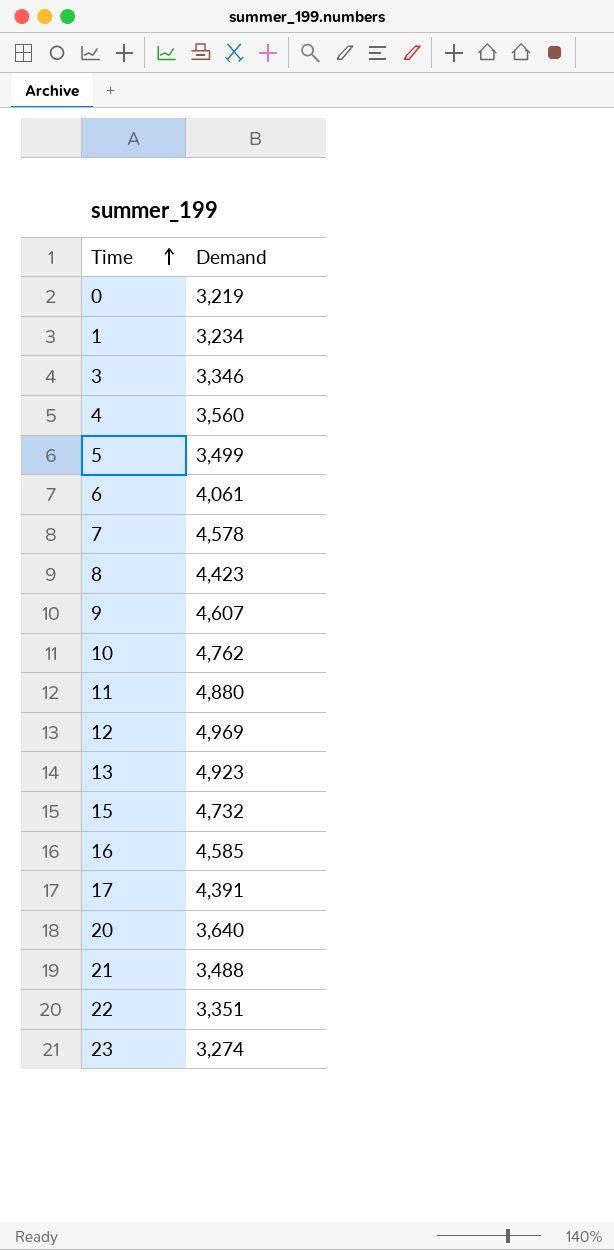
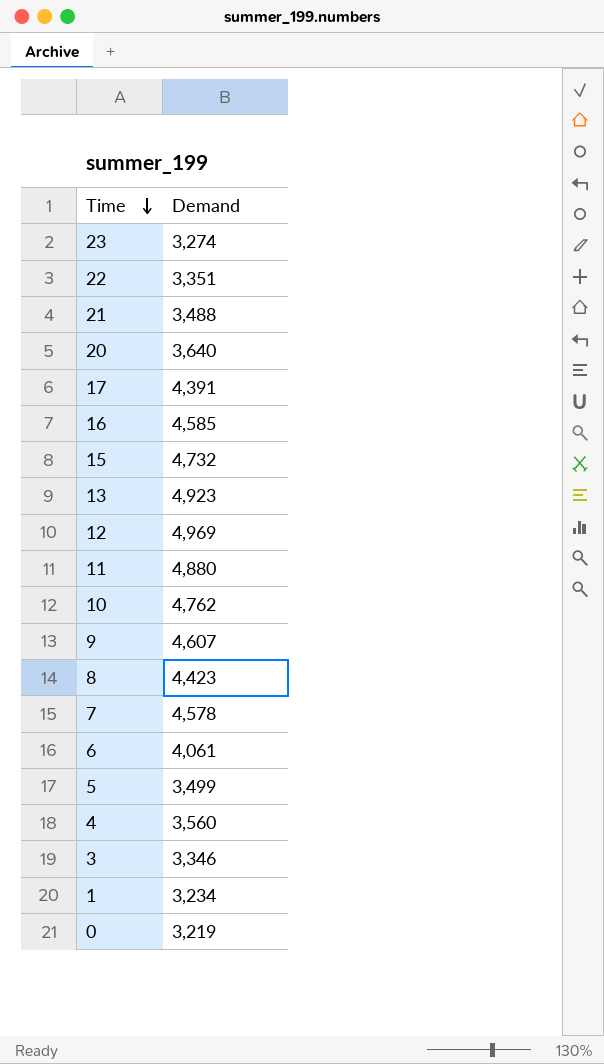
row order: Time ascending -> Time descending

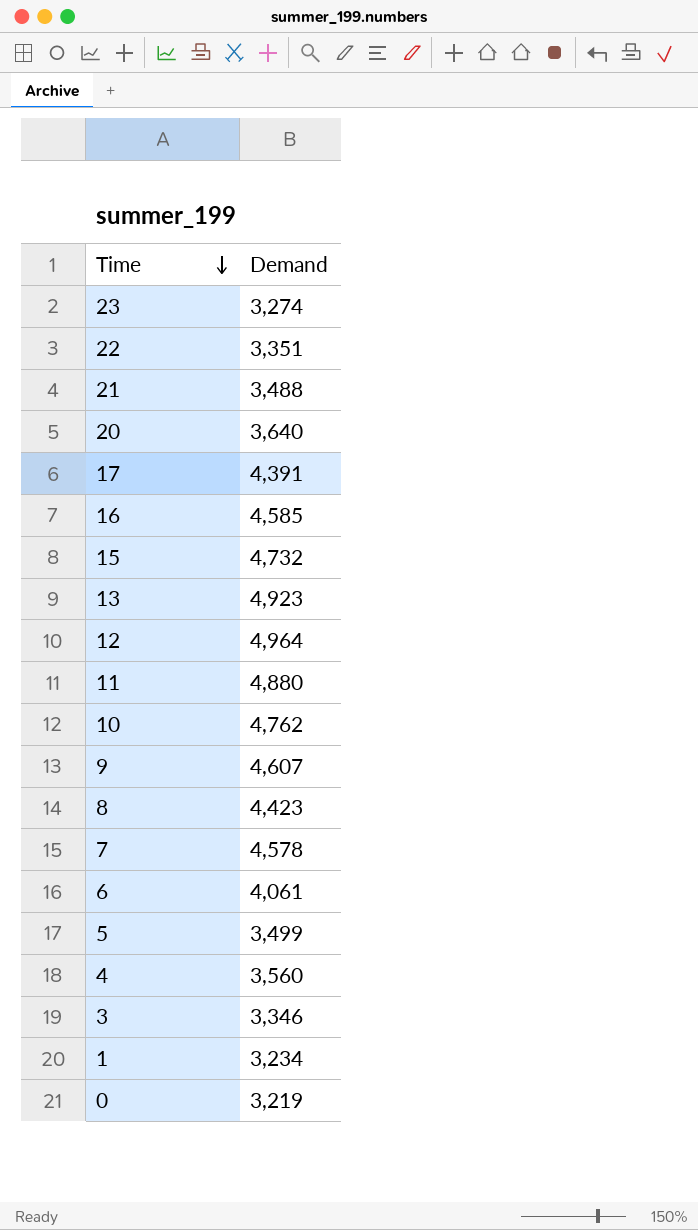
12 | Demand: 4,969 -> 4,964

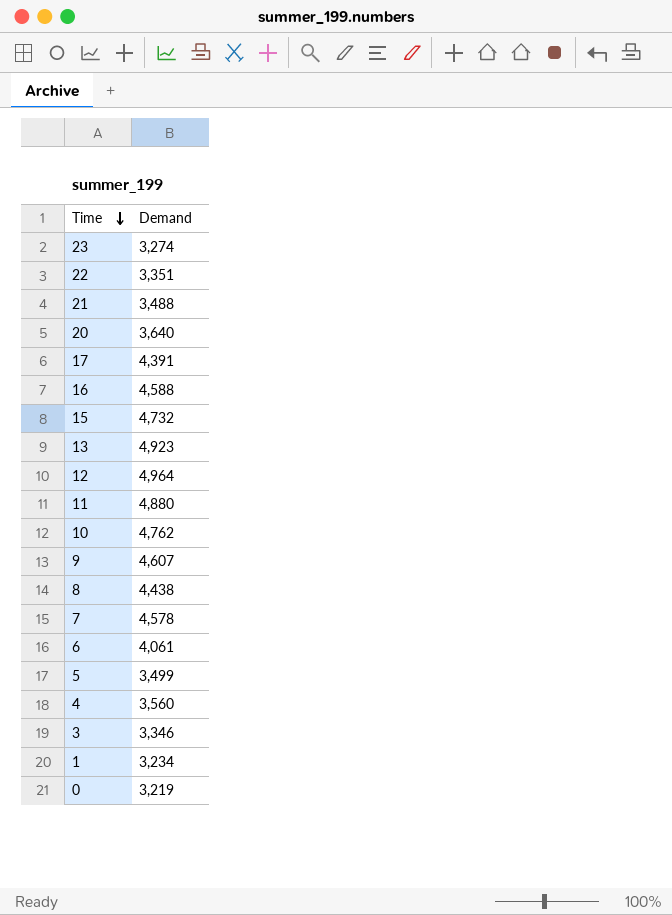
16 | Demand: 4,585 -> 4,588
8 | Demand: 4,423 -> 4,438

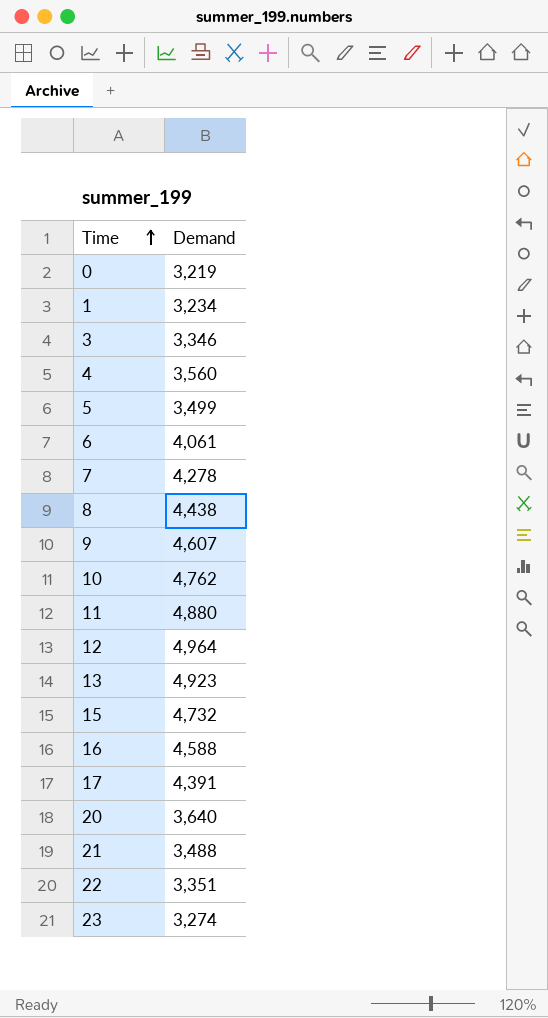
row order: Time descending -> Time ascending
7 | Demand: 4,578 -> 4,278

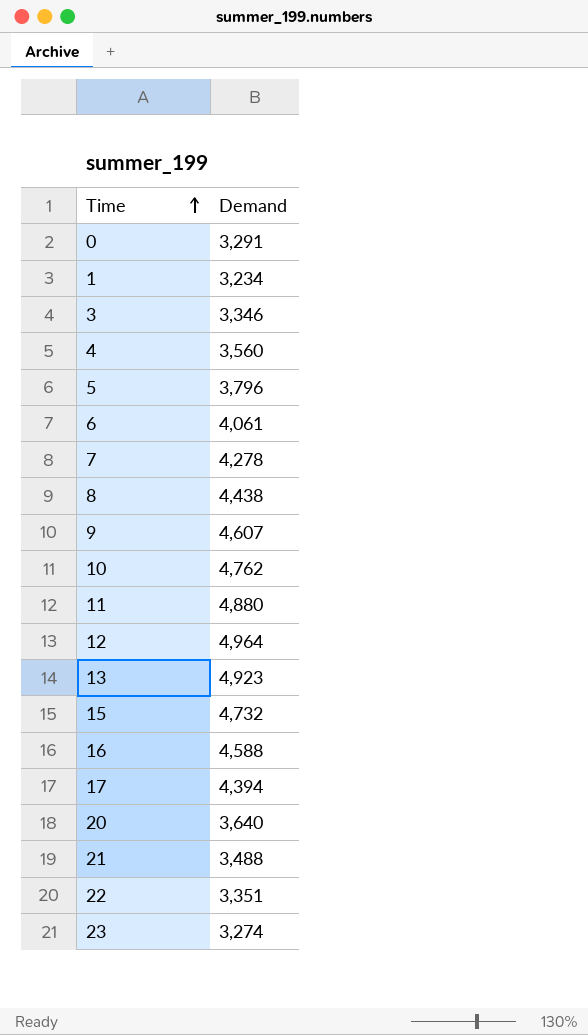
0 | Demand: 3,219 -> 3,291
5 | Demand: 3,499 -> 3,796
17 | Demand: 4,391 -> 4,394

